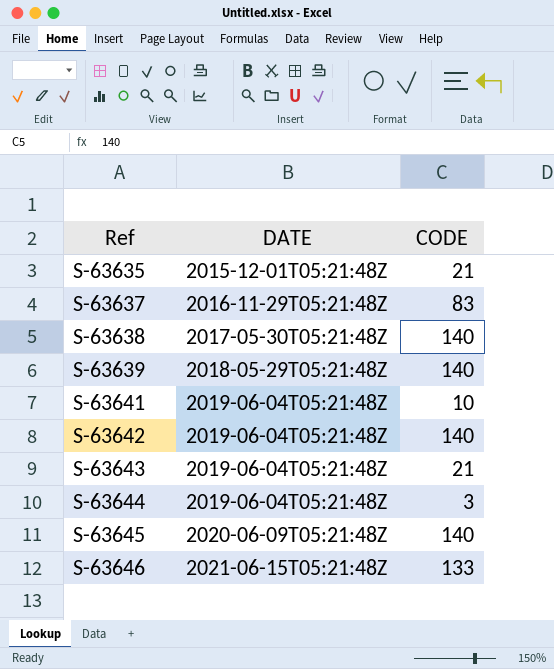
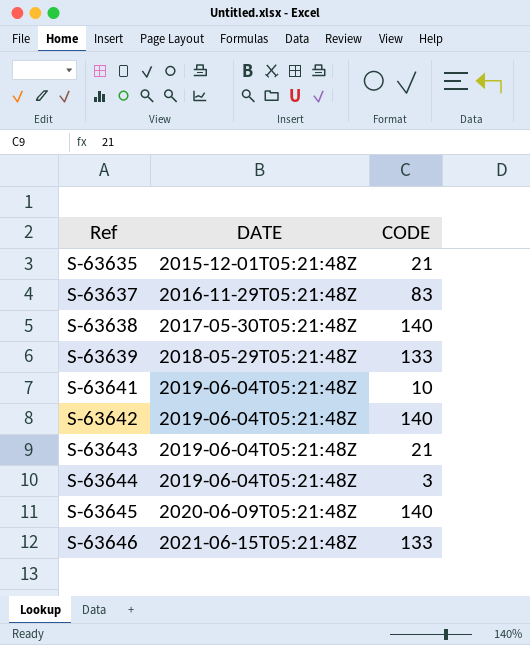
S-63639 | CODE: 140 -> 133

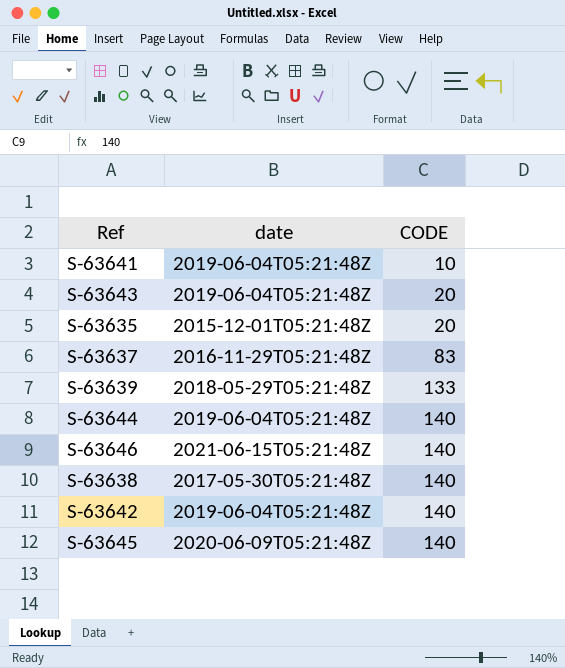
row order: Ref ascending -> CODE ascending
column name: DATE -> date
S-63643 | CODE: 21 -> 20
S-63635 | CODE: 21 -> 20
S-63644 | CODE: 3 -> 140
S-63646 | CODE: 133 -> 140

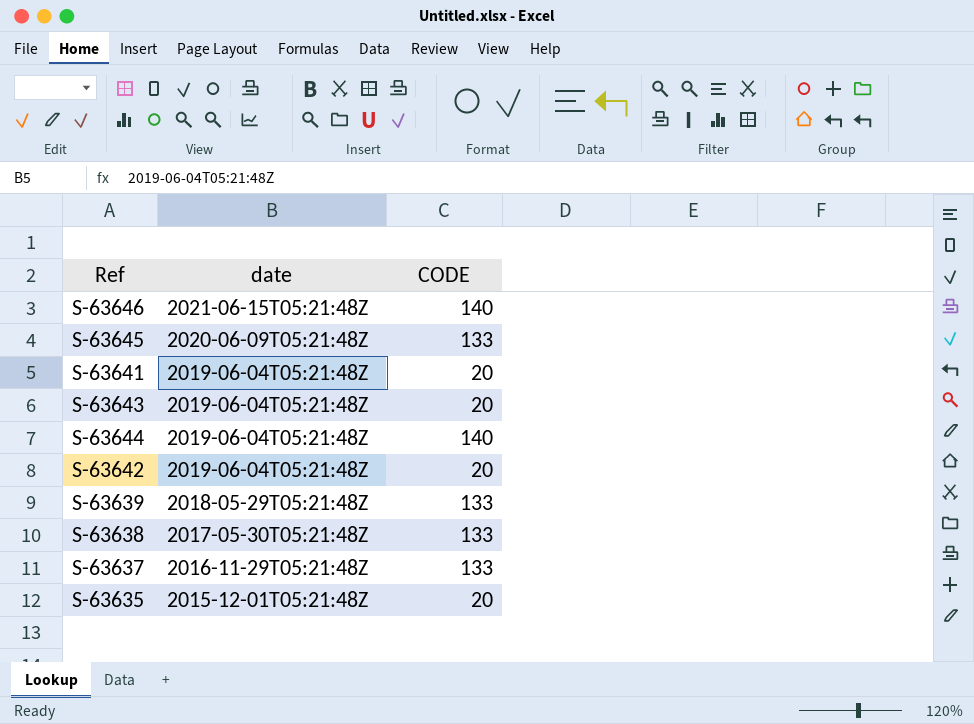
row order: CODE ascending -> date descending
S-63645 | CODE: 140 -> 133
S-63641 | CODE: 10 -> 20
S-63642 | CODE: 140 -> 20
S-63638 | CODE: 140 -> 133
S-63637 | CODE: 83 -> 133

